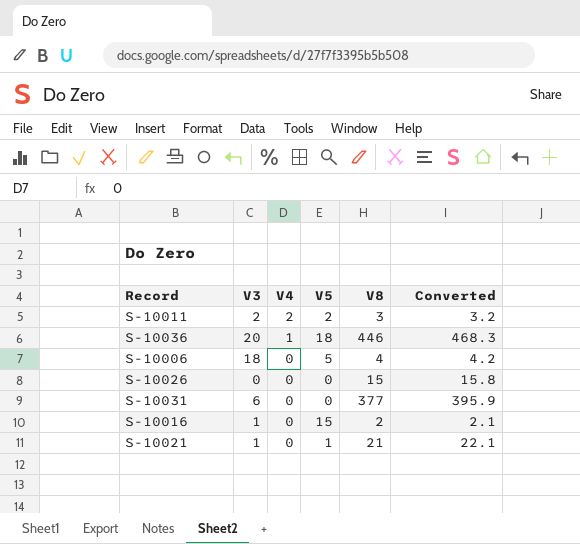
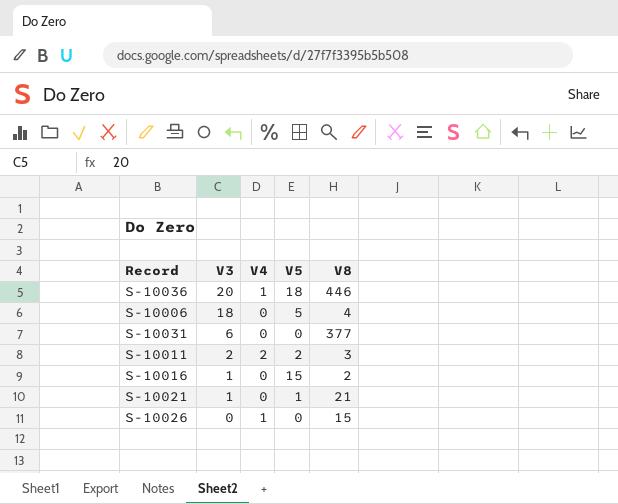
row order: V4 descending -> V3 descending
column Converted | formula: [V8] * 1.05 -> none
S-10026 | V4: 0 -> 1

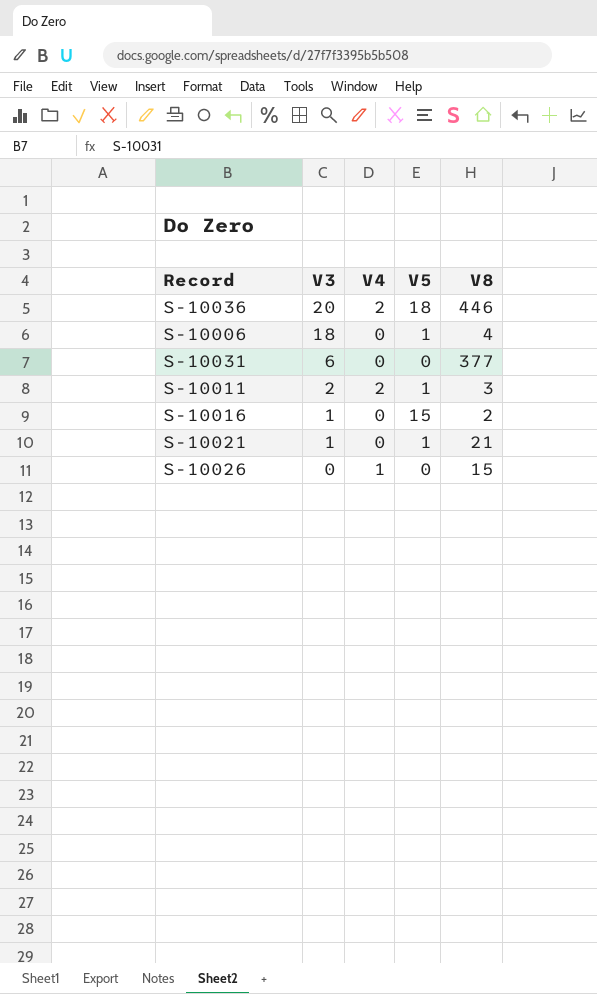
S-10036 | V4: 1 -> 2
S-10006 | V5: 5 -> 1
S-10011 | V5: 2 -> 1

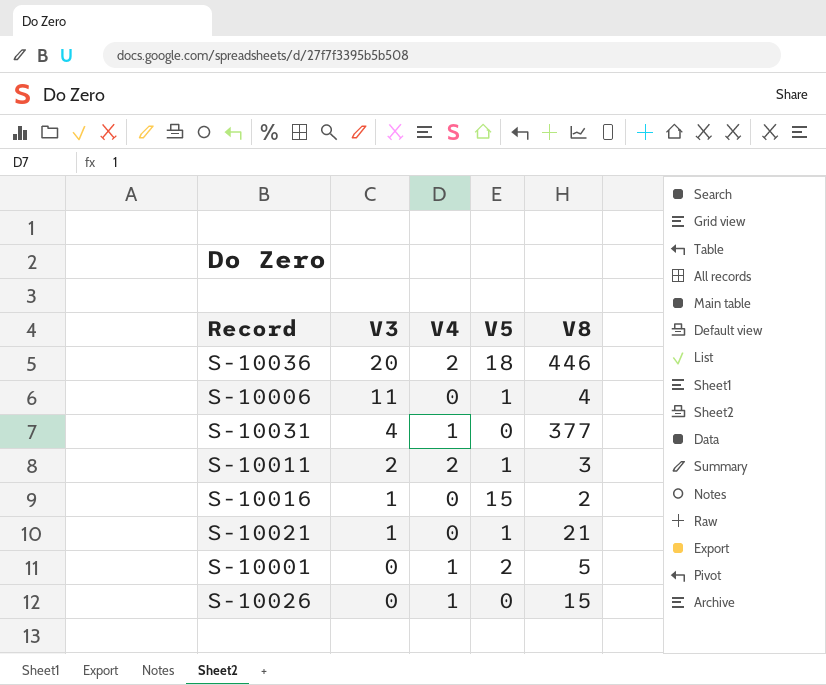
S-10006 | V3: 18 -> 11
S-10031 | V3: 6 -> 4
S-10031 | V4: 0 -> 1
row S-10001: none -> 0 | 1 | 2 | 5

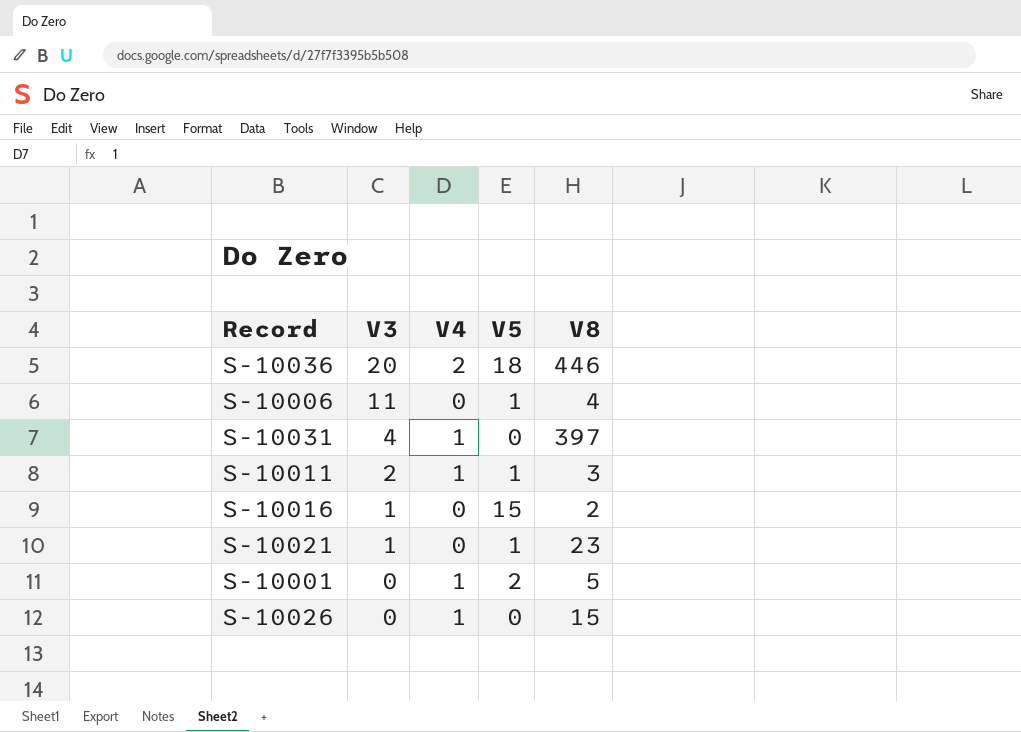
S-10031 | V8: 377 -> 397
S-10011 | V4: 2 -> 1
S-10021 | V8: 21 -> 23

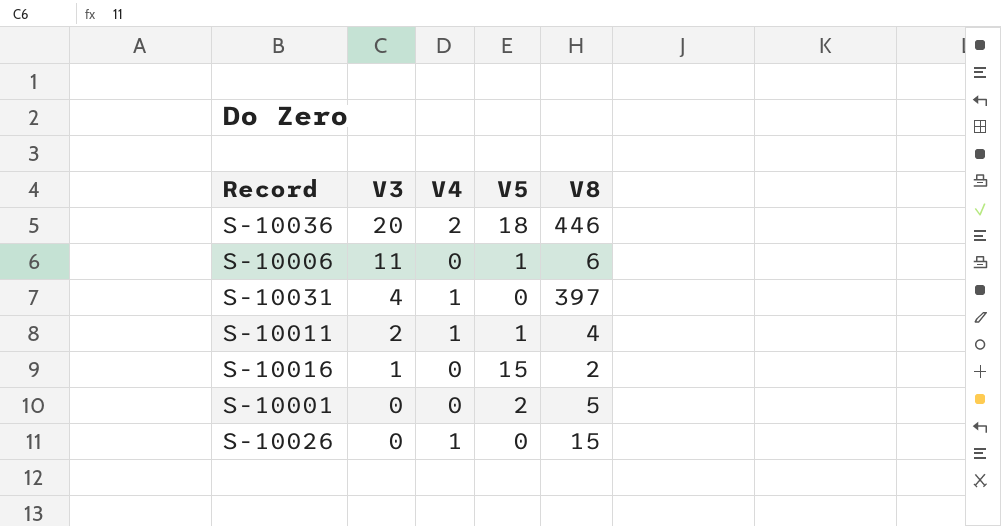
row S-10021: 1 | 0 | 1 | 23 -> none
S-10006 | V8: 4 -> 6
S-10011 | V8: 3 -> 4
S-10001 | V4: 1 -> 0

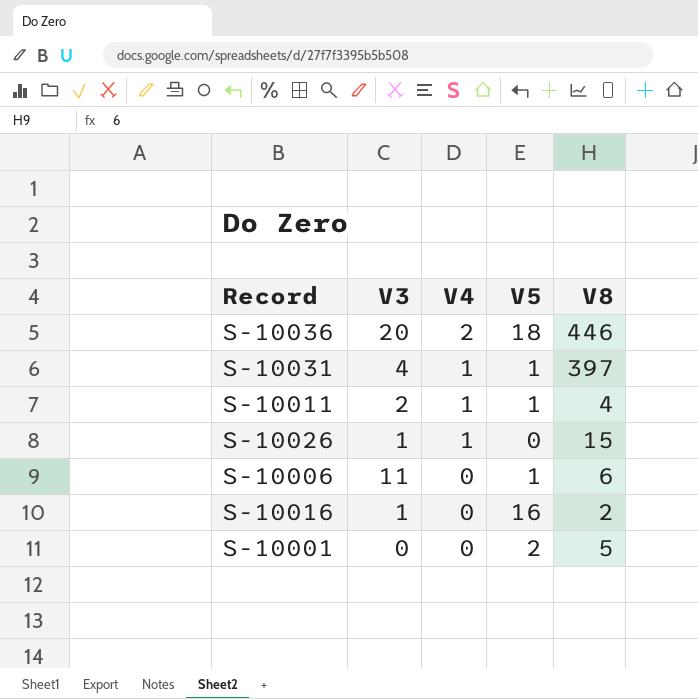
row order: V3 descending -> V4 descending
S-10031 | V5: 0 -> 1
S-10026 | V3: 0 -> 1
S-10016 | V5: 15 -> 16

